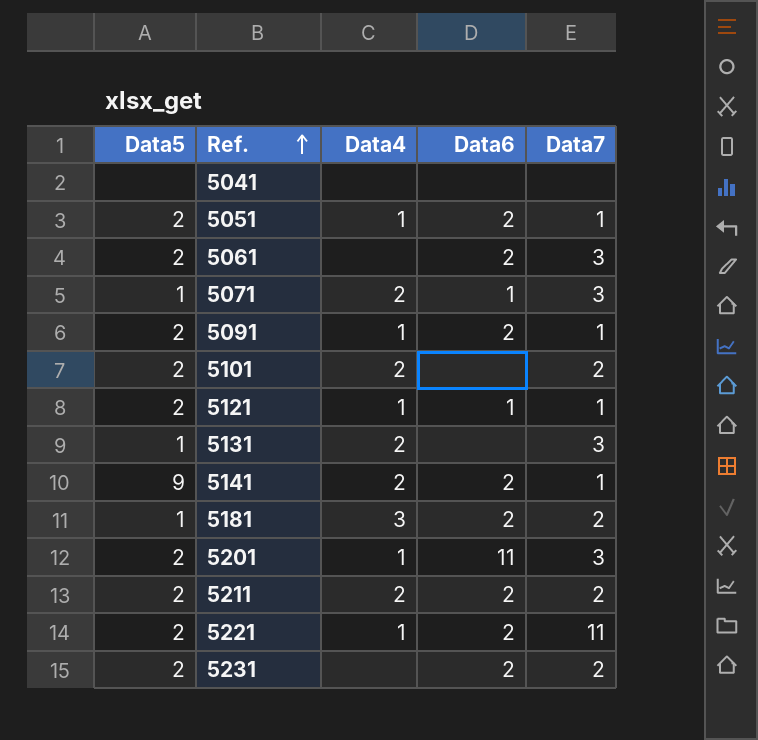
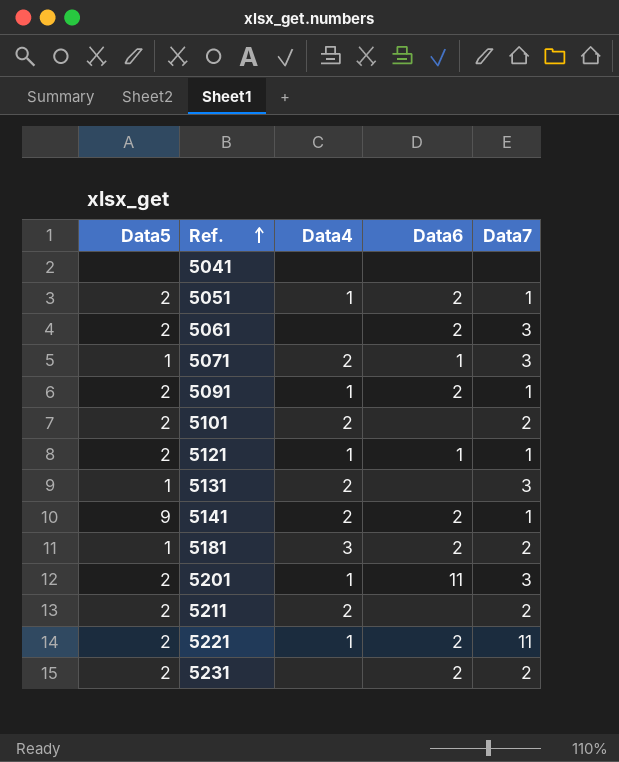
5211 | Data6: 2 -> none

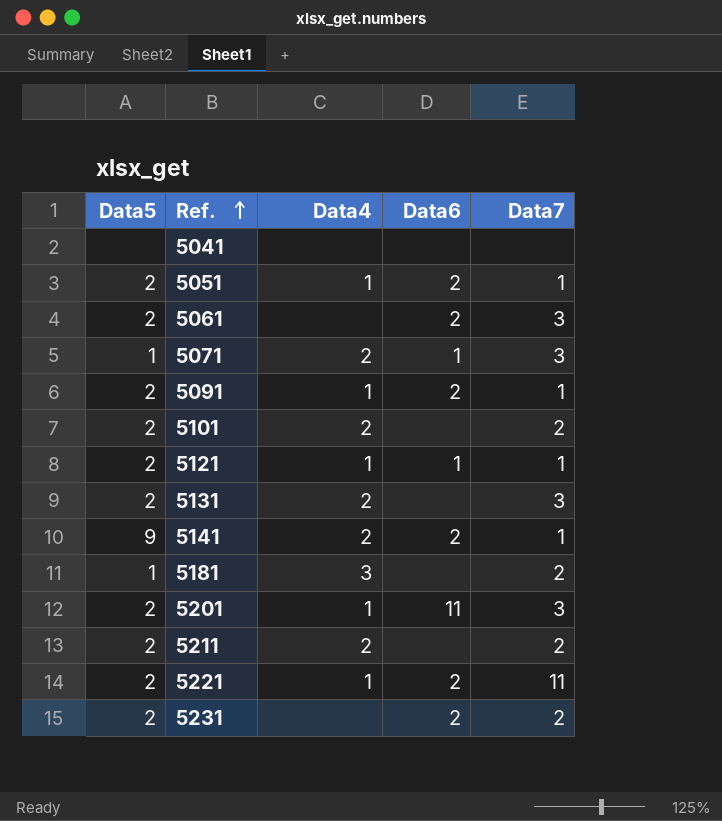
5131 | Data5: 1 -> 2
5181 | Data6: 2 -> none

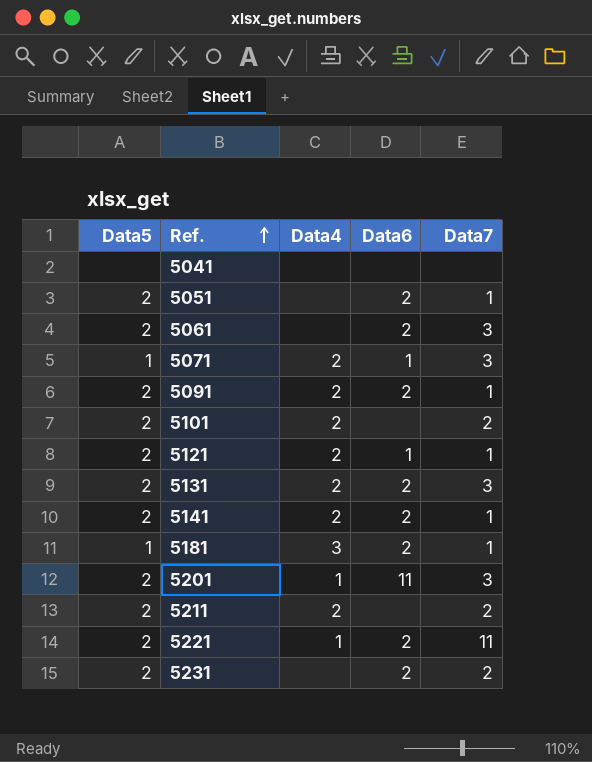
5051 | Data4: 1 -> none
5091 | Data4: 1 -> 2
5121 | Data4: 1 -> 2
5131 | Data6: none -> 2
5141 | Data5: 9 -> 2
5181 | Data6: none -> 2
5181 | Data7: 2 -> 1

